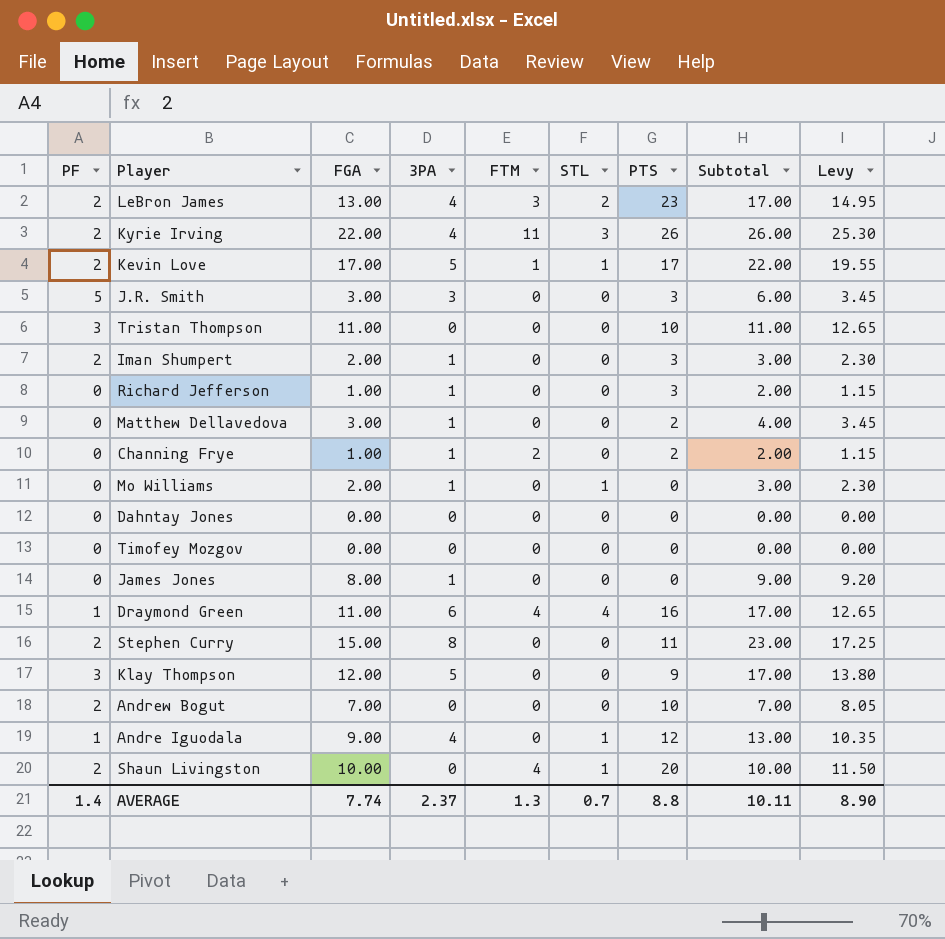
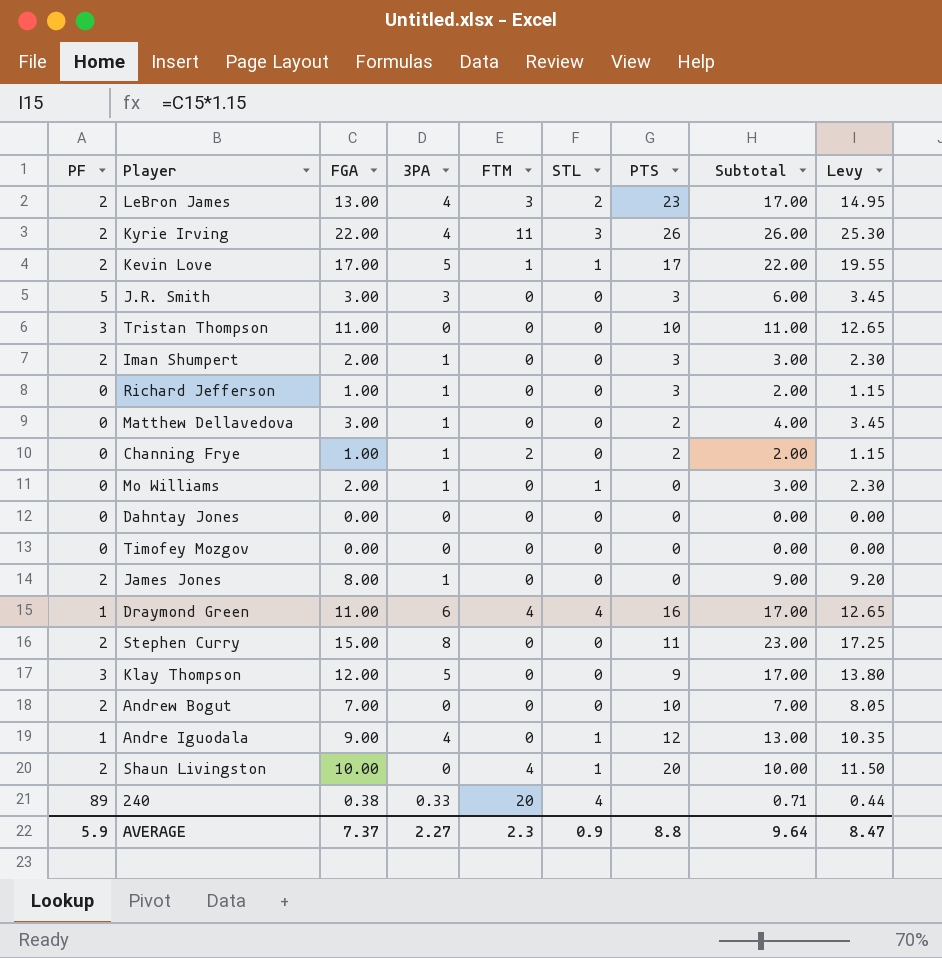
James Jones | PF: 0 -> 2
row 240: none -> 89 | 0.38 | 0.33 | 20 | 4 | none | 0.71 | 0.44
AVERAGE | PF: 1.4 -> 5.9
AVERAGE | FGA: 7.74 -> 7.37
AVERAGE | 3PA: 2.37 -> 2.27
AVERAGE | FTM: 1.3 -> 2.3
AVERAGE | STL: 0.7 -> 0.9
AVERAGE | Subtotal: 10.11 -> 9.64
AVERAGE | Levy: 8.90 -> 8.47

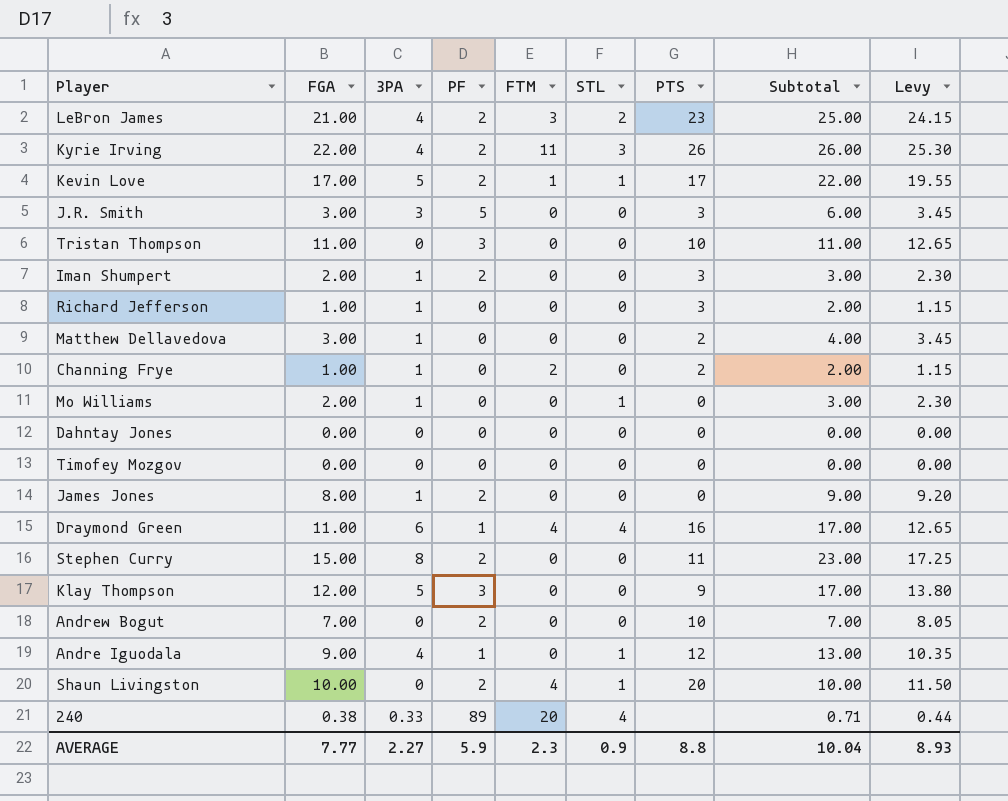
column PF | position: 1 -> 4
LeBron James | FGA: 13.00 -> 21.00
LeBron James | Subtotal: 17.00 -> 25.00
LeBron James | Levy: 14.95 -> 24.15
AVERAGE | FGA: 7.37 -> 7.77
AVERAGE | Subtotal: 9.64 -> 10.04
AVERAGE | Levy: 8.47 -> 8.93

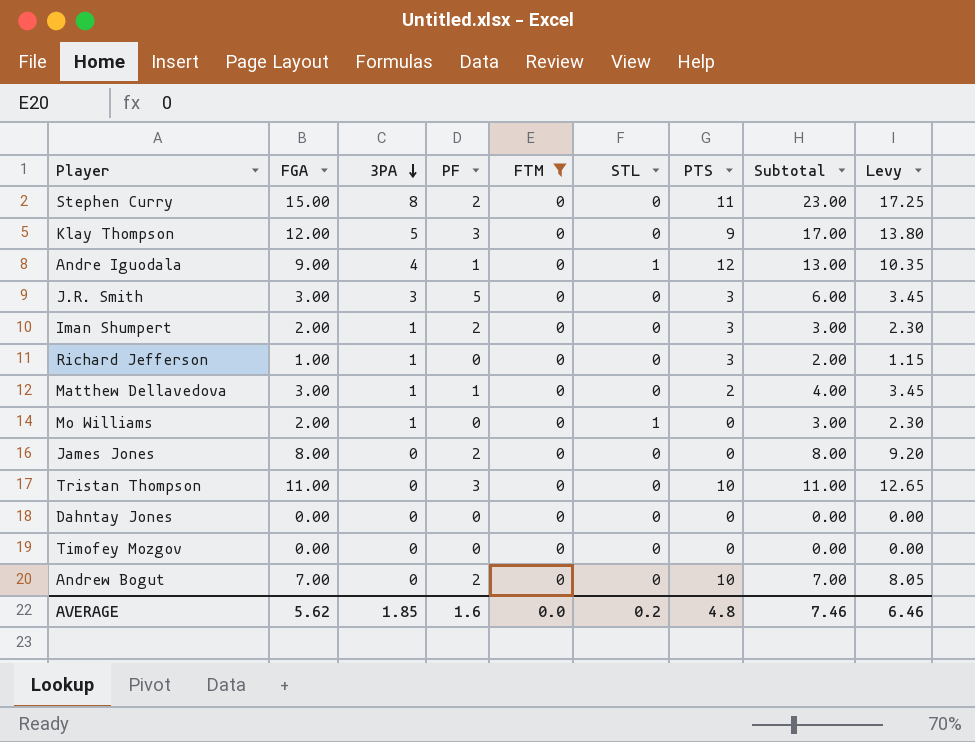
filter: none -> FTM = 0
row order: none -> 3PA descending
Matthew Dellavedova | PF: 0 -> 1
James Jones | 3PA: 1 -> 0
James Jones | Subtotal: 9.00 -> 8.00
AVERAGE | FGA: 7.77 -> 5.62
AVERAGE | 3PA: 2.27 -> 1.85
AVERAGE | PF: 5.9 -> 1.6
AVERAGE | FTM: 2.3 -> 0.0
AVERAGE | STL: 0.9 -> 0.2
AVERAGE | PTS: 8.8 -> 4.8
AVERAGE | Subtotal: 10.04 -> 7.46
AVERAGE | Levy: 8.93 -> 6.46

